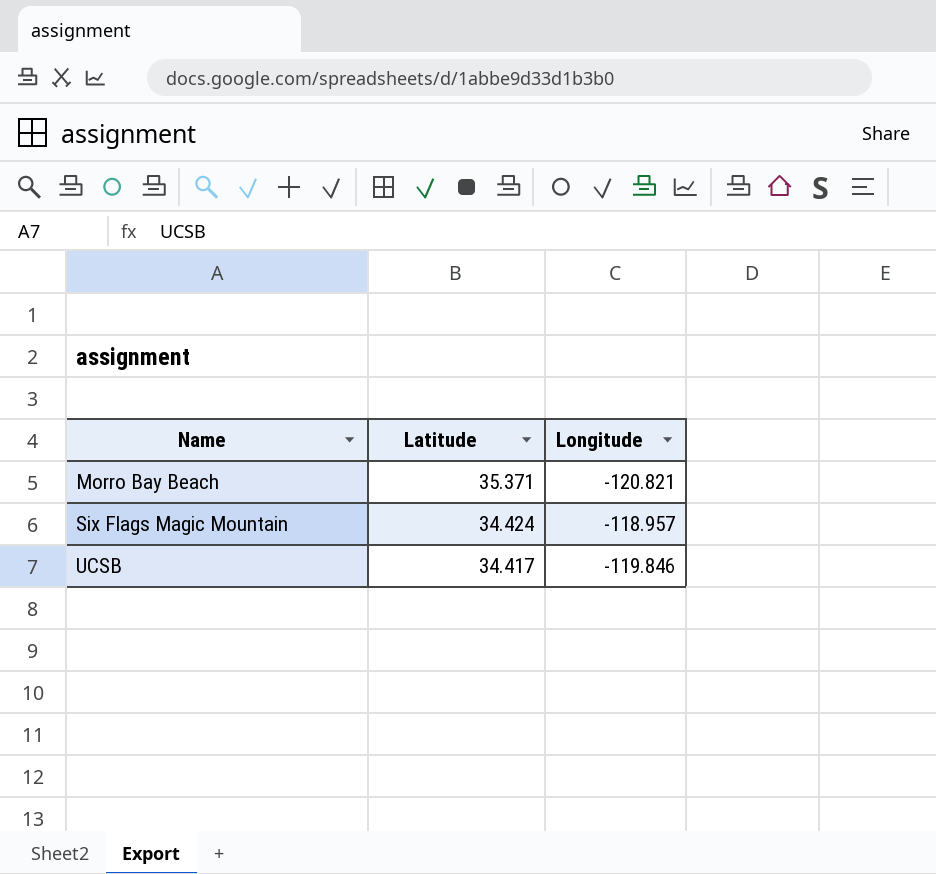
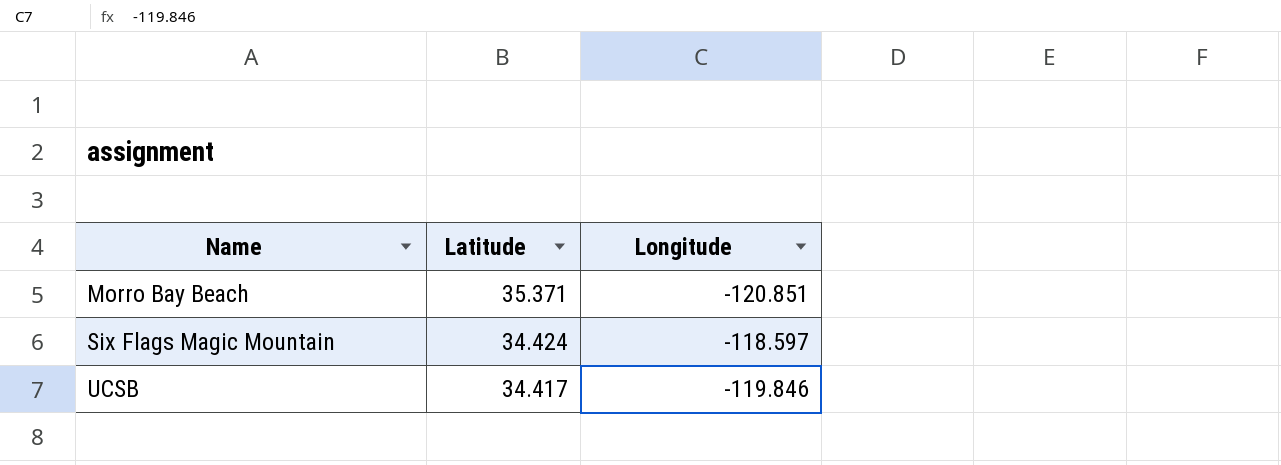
Morro Bay Beach | Longitude: -120.821 -> -120.851
Six Flags Magic Mountain | Longitude: -118.957 -> -118.597

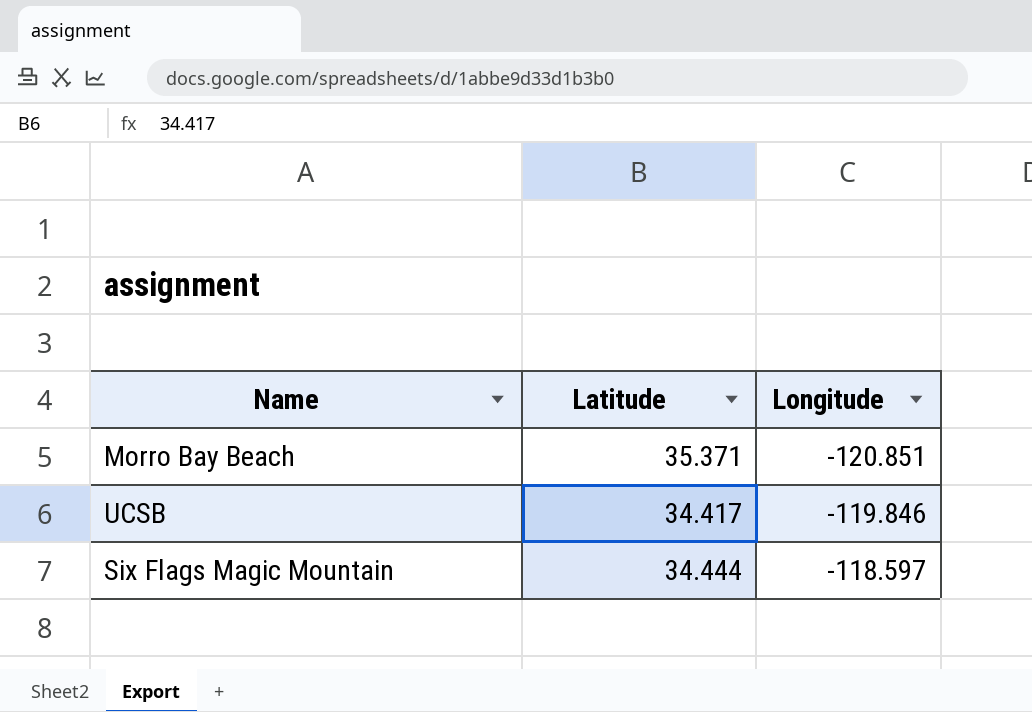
row order: Name ascending -> Longitude ascending
Six Flags Magic Mountain | Latitude: 34.424 -> 34.444

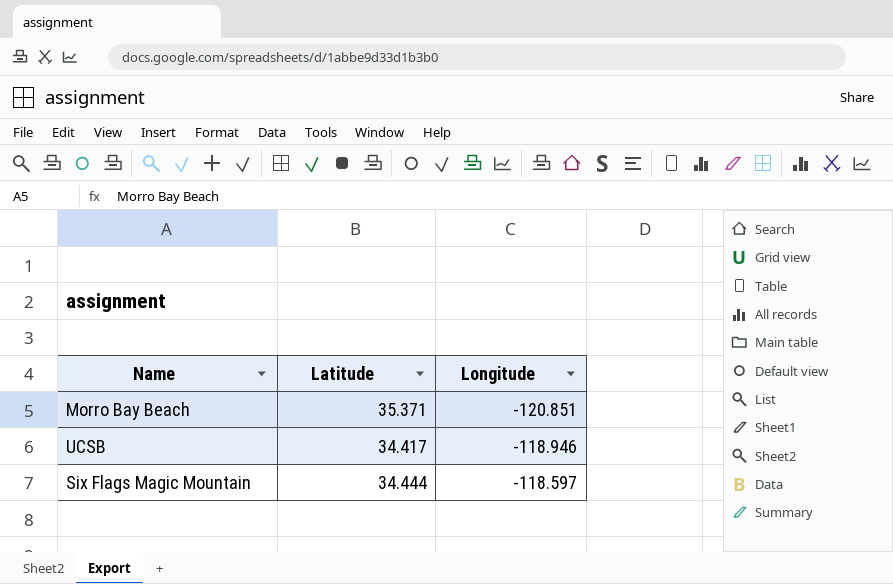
UCSB | Longitude: -119.846 -> -118.946

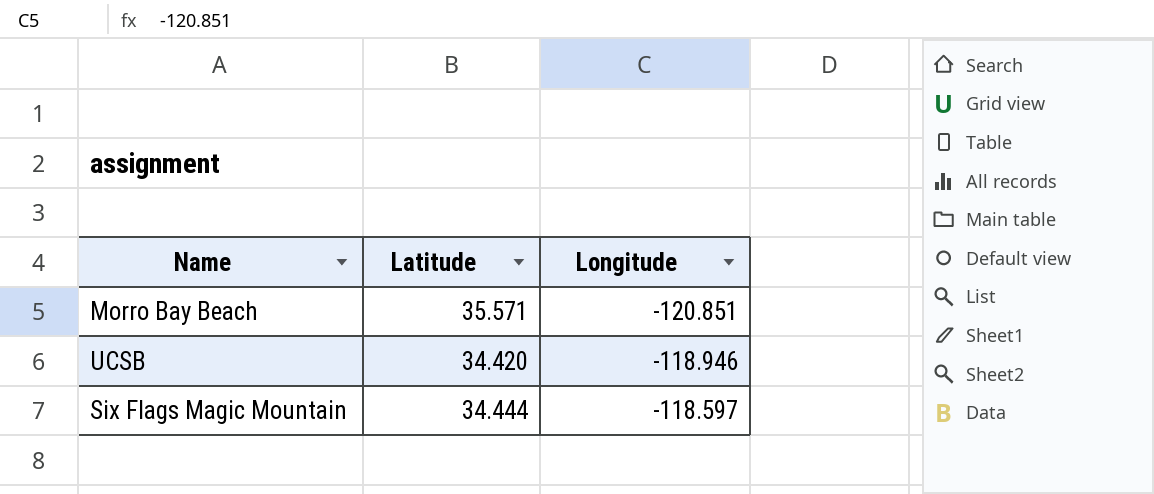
Morro Bay Beach | Latitude: 35.371 -> 35.571
UCSB | Latitude: 34.417 -> 34.420

